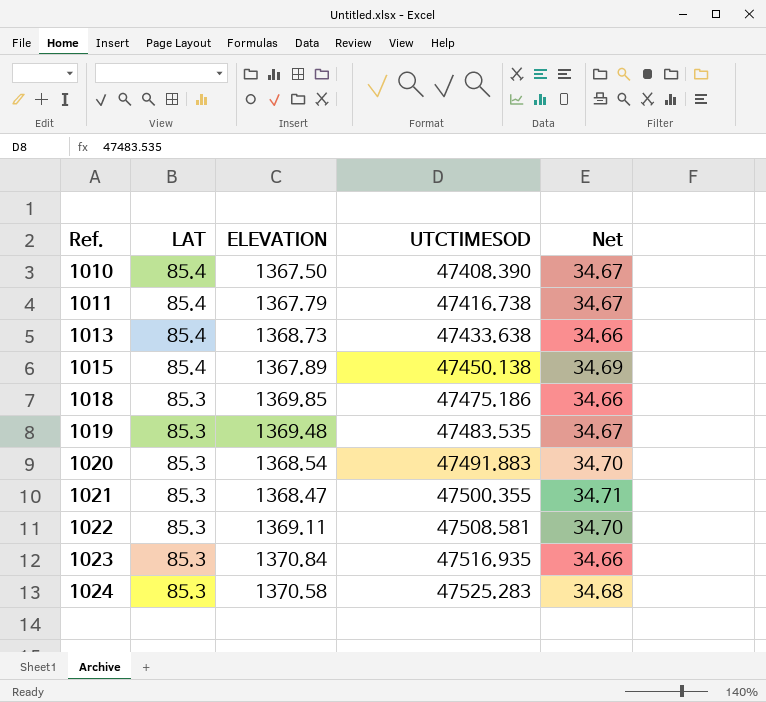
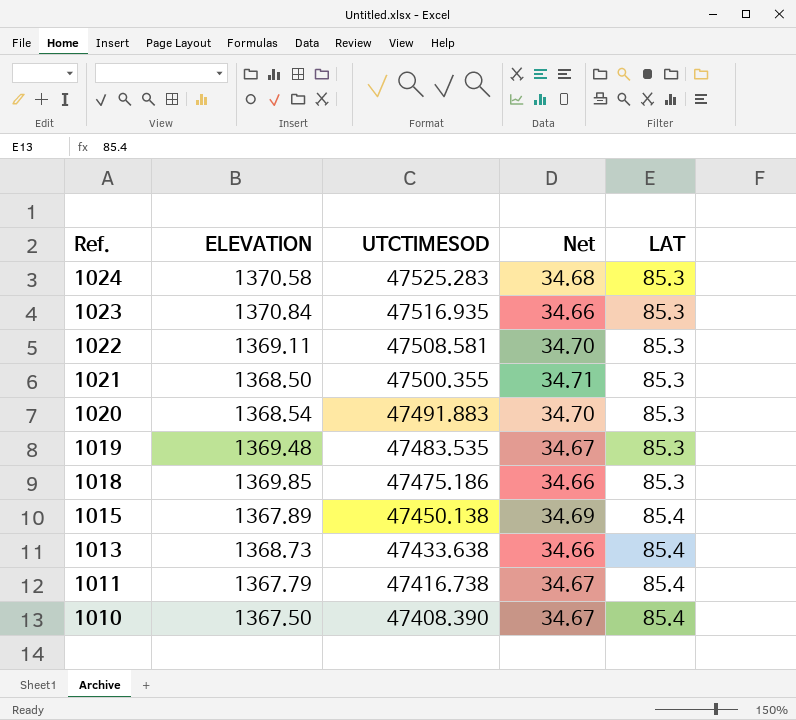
row order: Ref. ascending -> Ref. descending
column LAT | position: 2 -> 5
1021 | ELEVATION: 1368.47 -> 1368.50

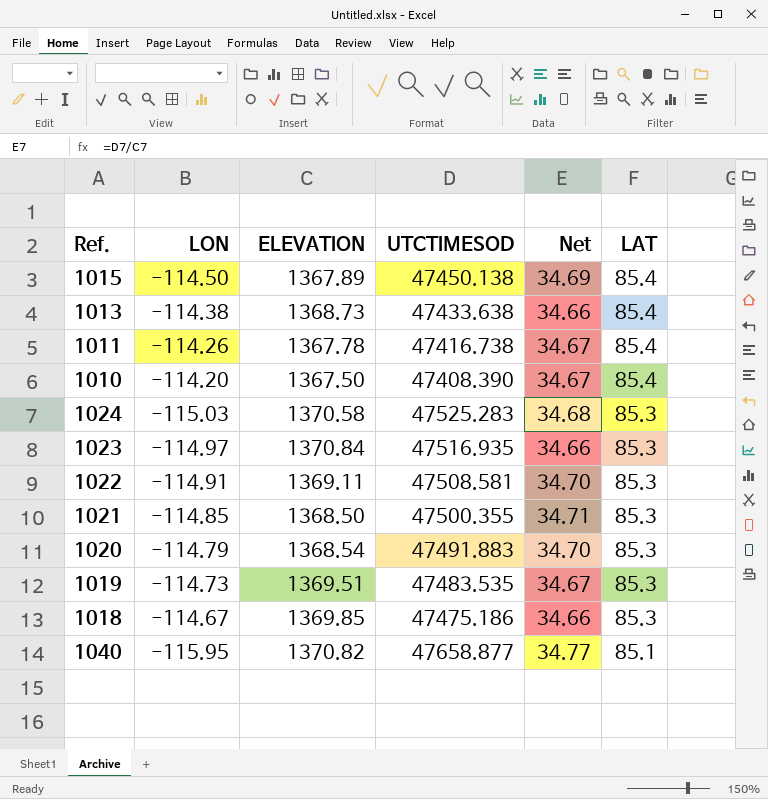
row order: Ref. descending -> LAT descending
column LON | position: none -> 2
1011 | ELEVATION: 1367.79 -> 1367.78
1019 | ELEVATION: 1369.48 -> 1369.51
row 1040: none -> -115.95 | 1370.82 | 47658.877 | 34.77 | 85.1

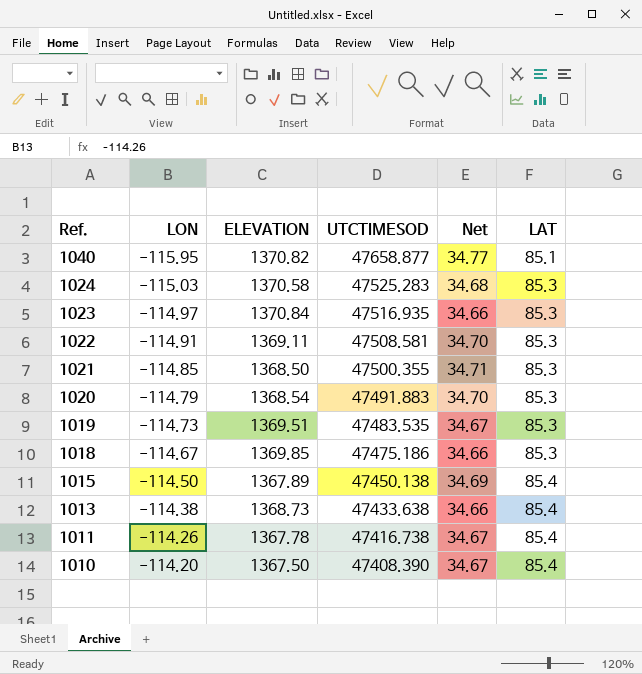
row order: LAT descending -> Ref. descending

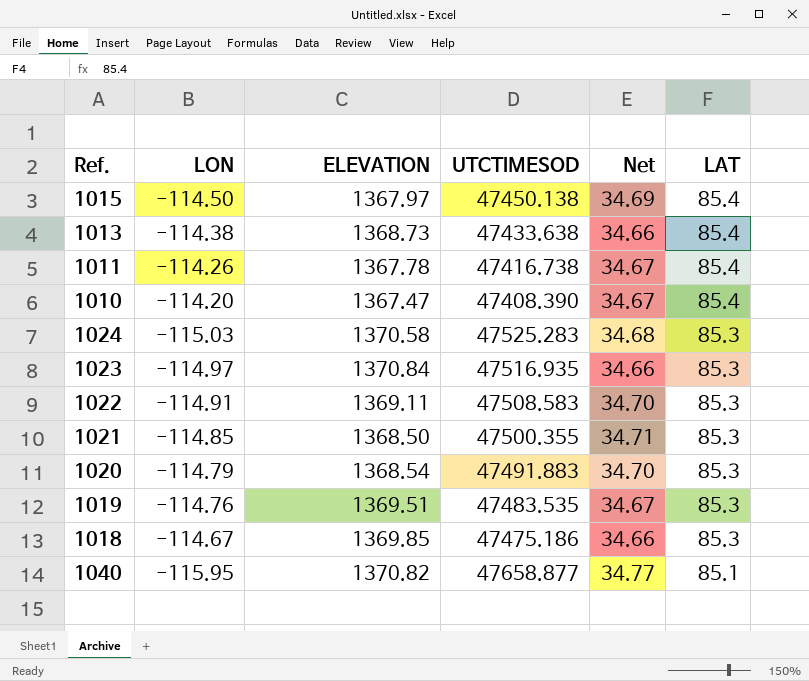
row order: Ref. descending -> LAT descending
1015 | ELEVATION: 1367.89 -> 1367.97
1010 | ELEVATION: 1367.50 -> 1367.47
1022 | UTCTIMESOD: 47508.581 -> 47508.583
1019 | LON: -114.73 -> -114.76

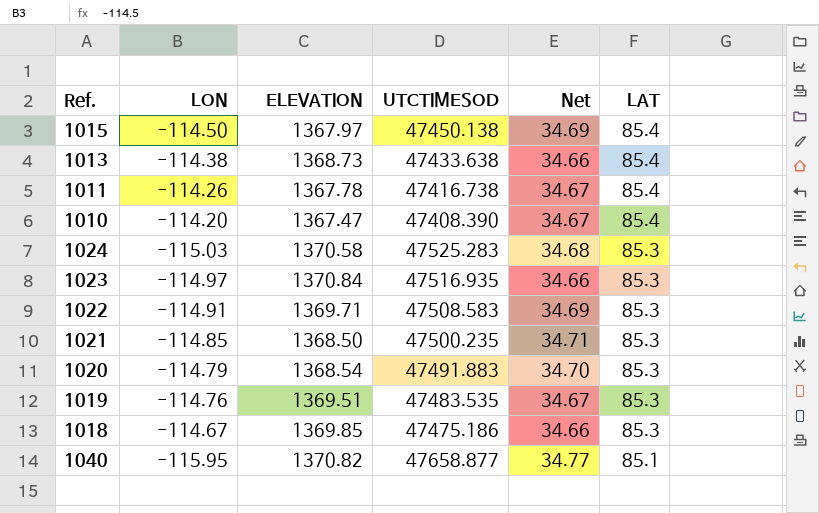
1022 | ELEVATION: 1369.11 -> 1369.71
1022 | Net: 34.70 -> 34.69
1021 | UTCTIMESOD: 47500.355 -> 47500.235

